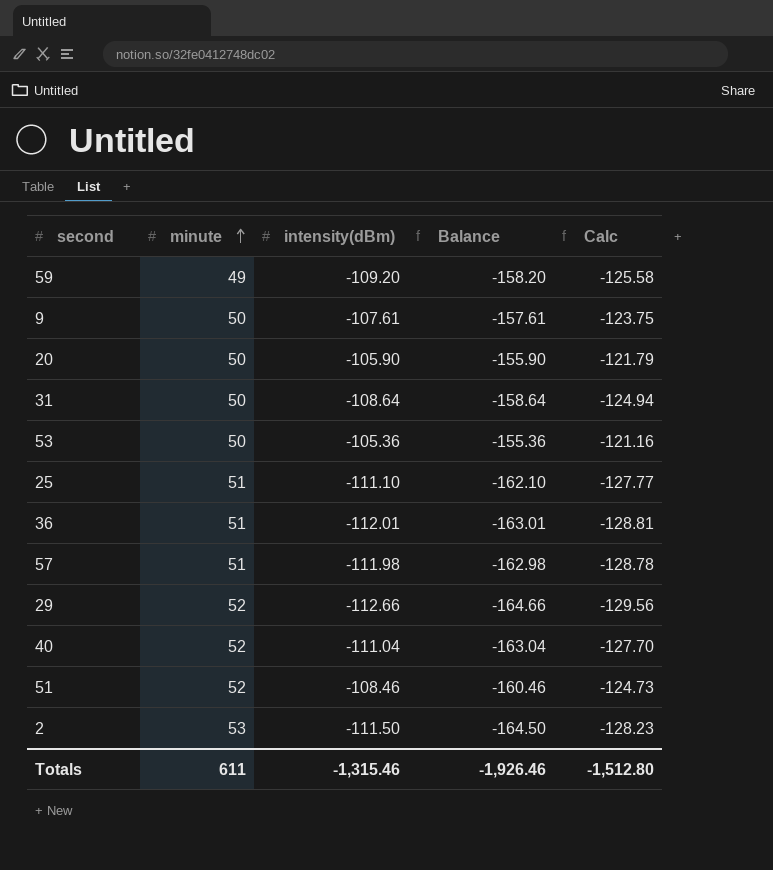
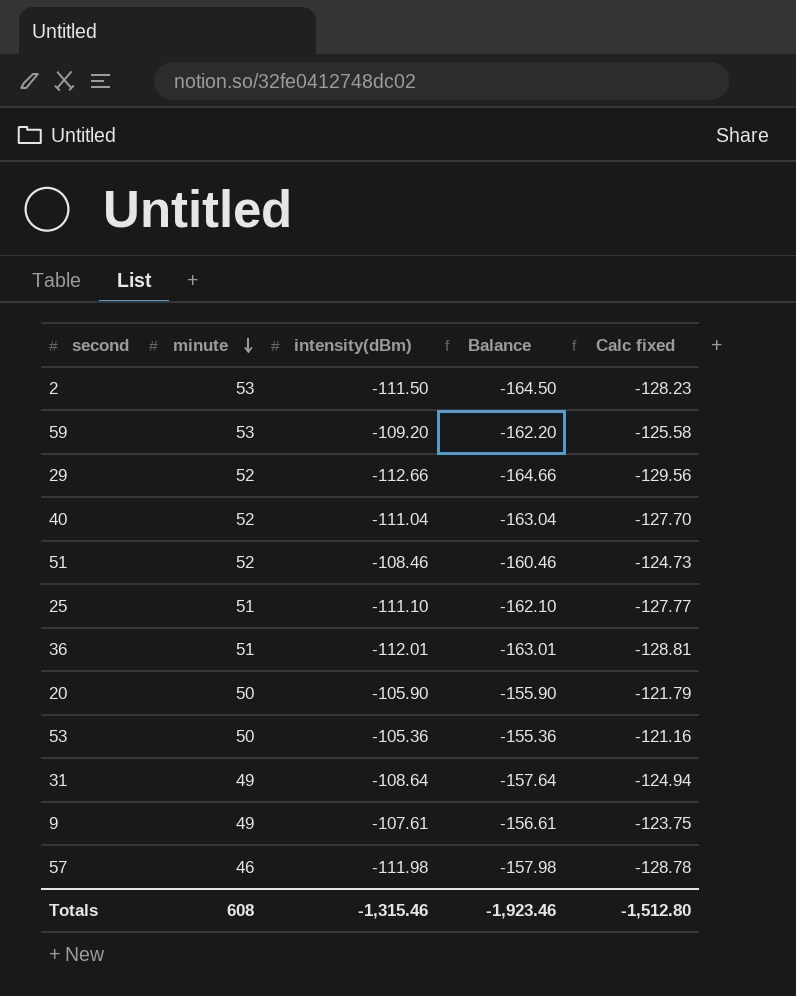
row order: minute ascending -> minute descending
column name: Calc -> Calc fixed
59 | minute: 49 -> 53
59 | Balance: -158.20 -> -162.20
31 | minute: 50 -> 49
31 | Balance: -158.64 -> -157.64
9 | minute: 50 -> 49
9 | Balance: -157.61 -> -156.61
57 | minute: 51 -> 46
57 | Balance: -162.98 -> -157.98
Totals | minute: 611 -> 608
Totals | Balance: -1,926.46 -> -1,923.46

